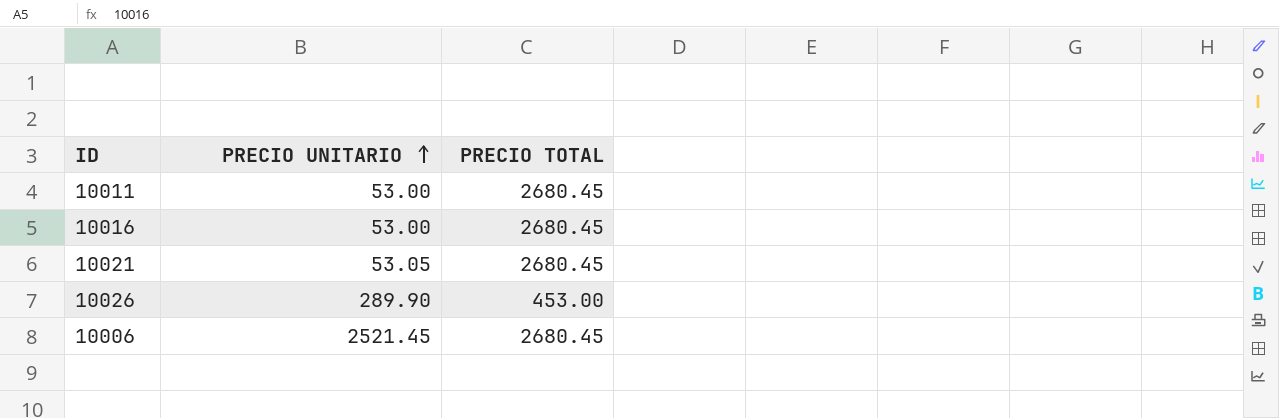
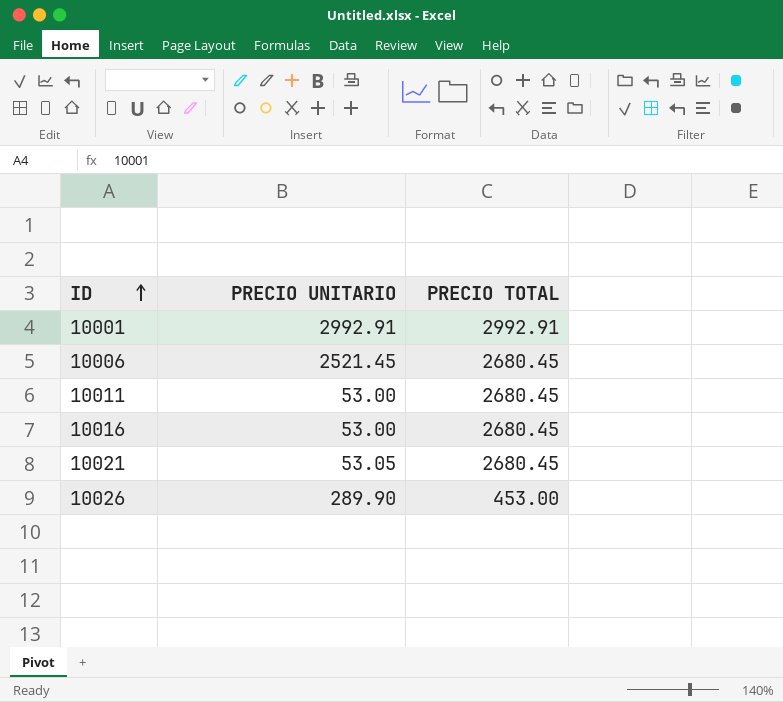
row order: PRECIO UNITARIO ascending -> ID ascending
row 10001: none -> 2992.91 | 2992.91

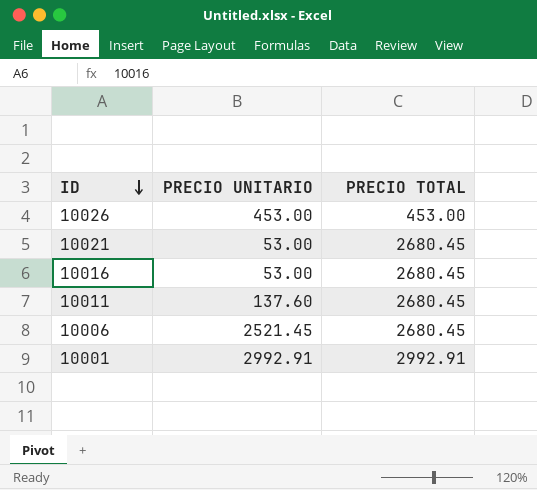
row order: ID ascending -> ID descending
10026 | PRECIO UNITARIO: 289.90 -> 453.00
10021 | PRECIO UNITARIO: 53.05 -> 53.00
10011 | PRECIO UNITARIO: 53.00 -> 137.60

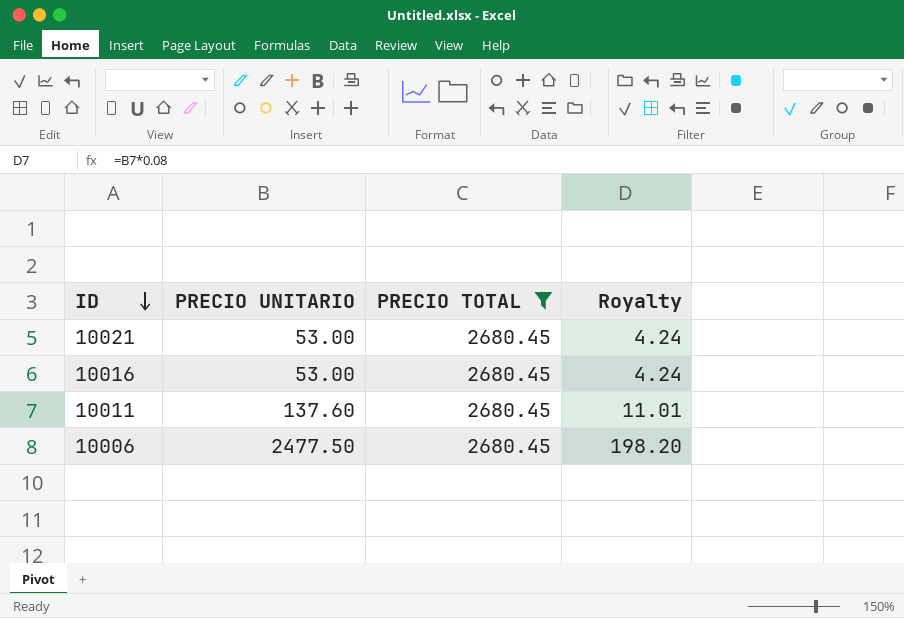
filter: none -> PRECIO TOTAL = 2680.45
column Royalty | formula: none -> [PRECIO UNITARIO] * 0.08
10006 | PRECIO UNITARIO: 2521.45 -> 2477.50

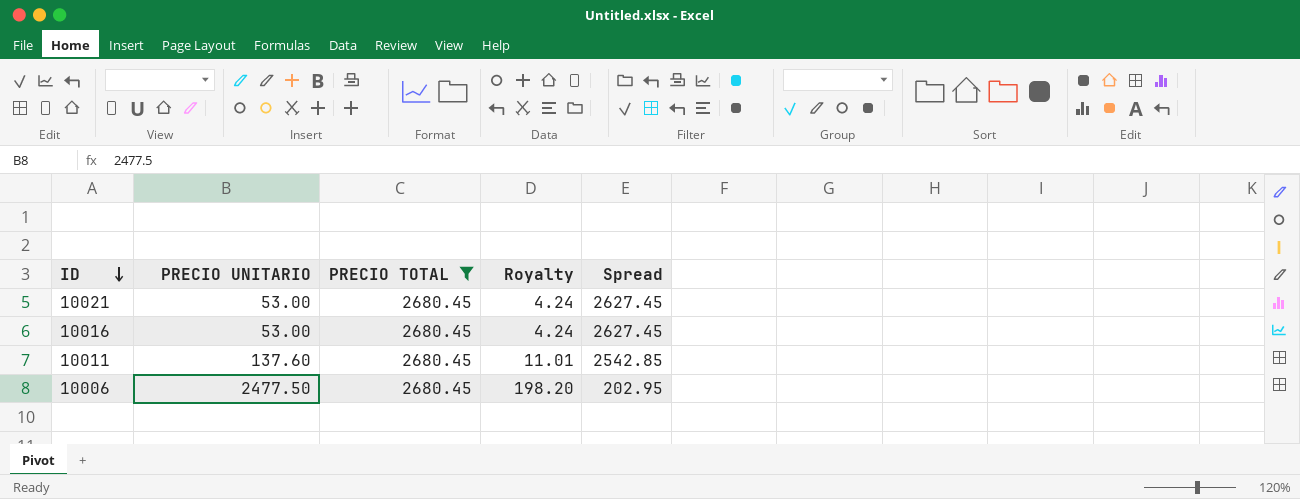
column Spread | formula: none -> [PRECIO TOTAL] - [PRECIO UNITARIO]

